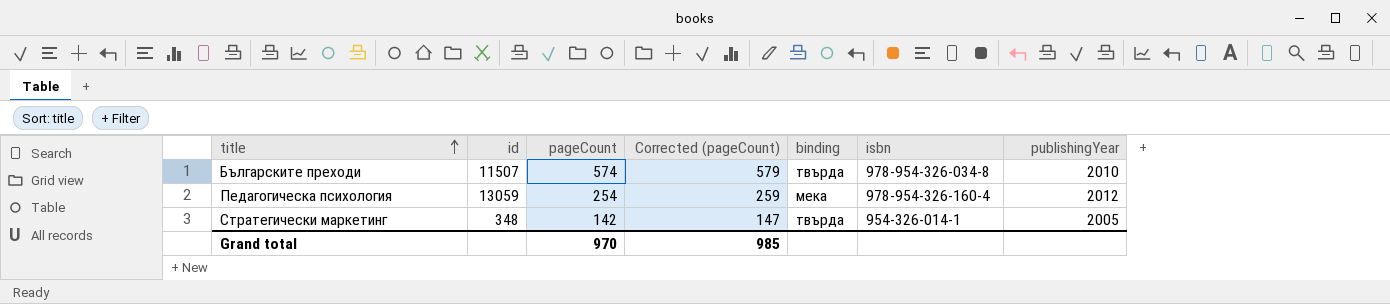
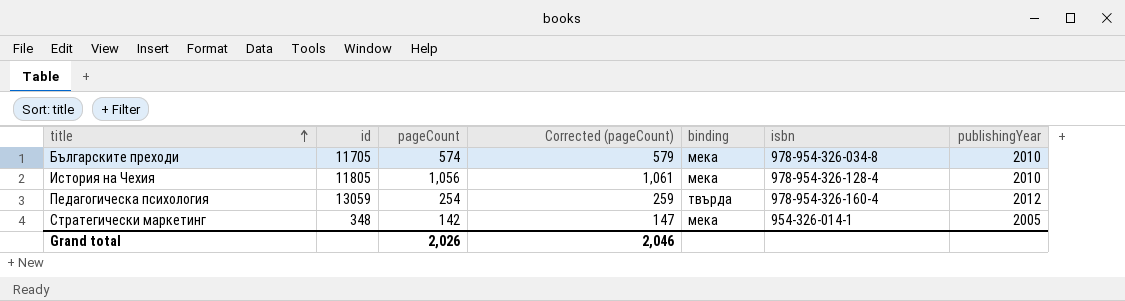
Българските преходи | id: 11507 -> 11705
Българските преходи | binding: твърда -> мека
row История на Чехия: none -> 11805 | 1,056 | 1,061 | мека | 978-954-326-128-4 | 2010
Педагогическа психология | binding: мека -> твърда
Стратегически маркетинг | binding: твърда -> мека
Grand total | pageCount: 970 -> 2,026
Grand total | Corrected (pageCount): 985 -> 2,046

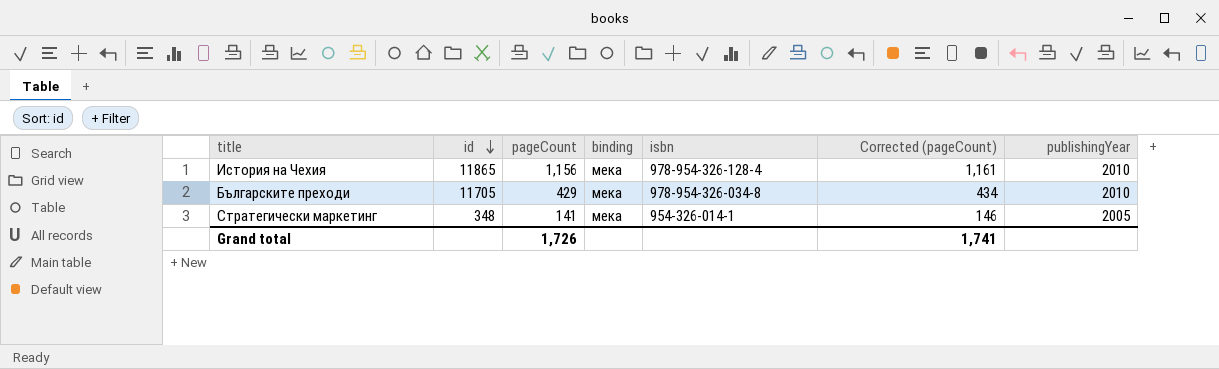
row order: title ascending -> id descending
column Corrected (pageCount) | position: 4 -> 6
row Педагогическа психология: 13059 | 254 | 259 | твърда | 978-954-326-160-4 | 2012 -> none
История на Чехия | id: 11805 -> 11865
История на Чехия | pageCount: 1,056 -> 1,156
История на Чехия | Corrected (pageCount): 1,061 -> 1,161
Българските преходи | pageCount: 574 -> 429
Българските преходи | Corrected (pageCount): 579 -> 434
Стратегически маркетинг | pageCount: 142 -> 141
Стратегически маркетинг | Corrected (pageCount): 147 -> 146
Grand total | pageCount: 2,026 -> 1,726
Grand total | Corrected (pageCount): 2,046 -> 1,741

